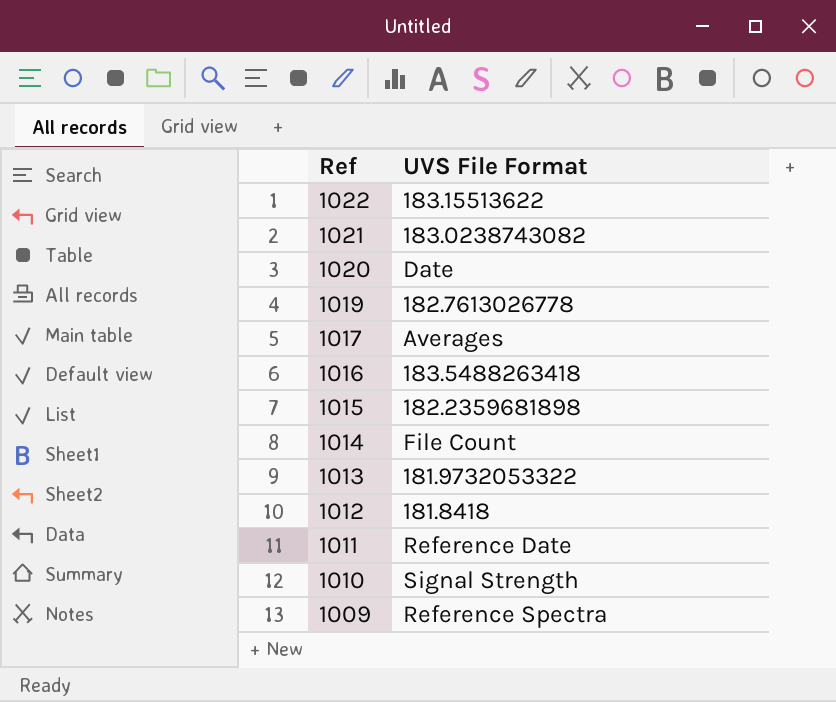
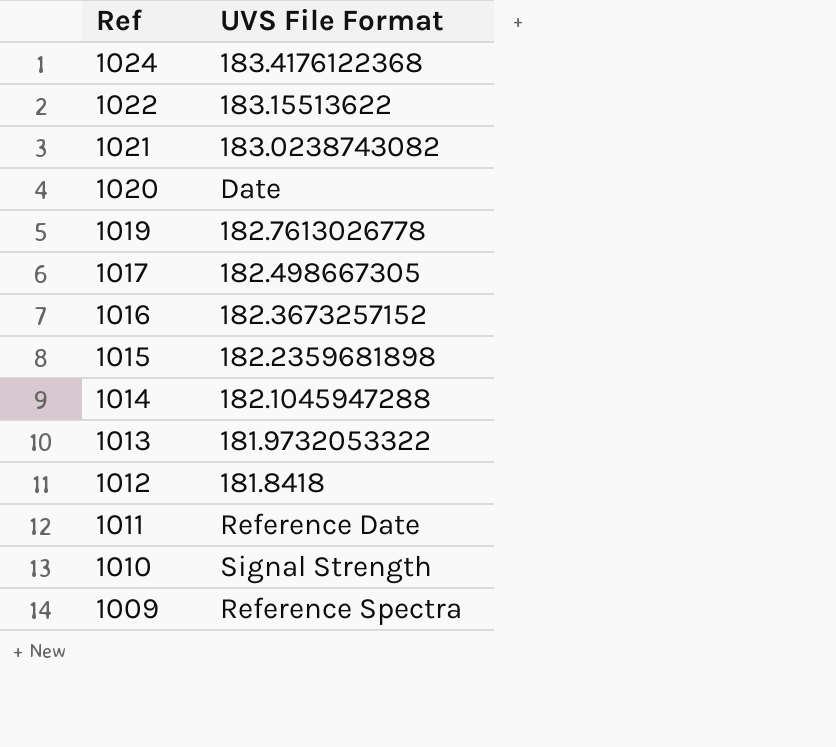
row 1024: none -> 183.4176122368
1017 | UVS File Format: Averages -> 182.498667305
1016 | UVS File Format: 183.5488263418 -> 182.3673257152
1014 | UVS File Format: File Count -> 182.1045947288

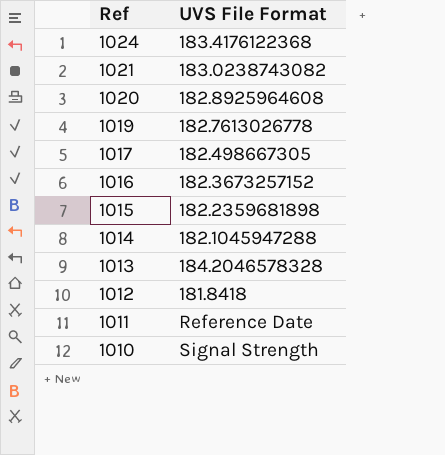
row 1022: 183.15513622 -> none
row 1009: Reference Spectra -> none
1020 | UVS File Format: Date -> 182.8925964608
1013 | UVS File Format: 181.9732053322 -> 184.2046578328

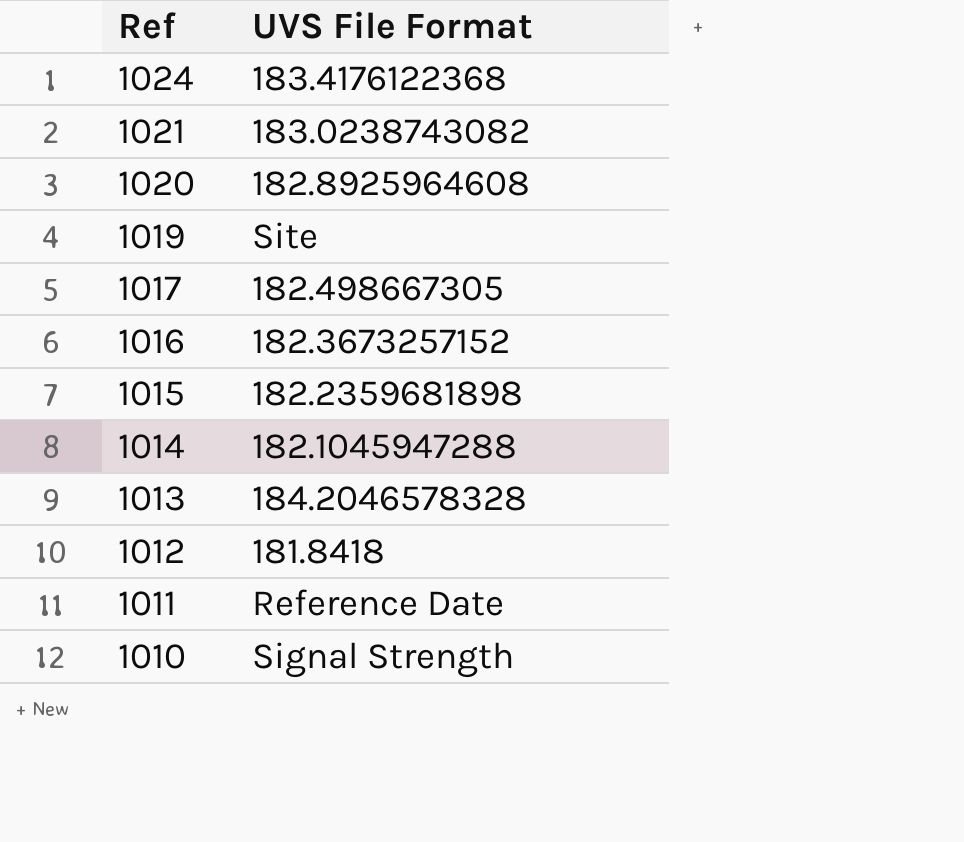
1019 | UVS File Format: 182.7613026778 -> Site

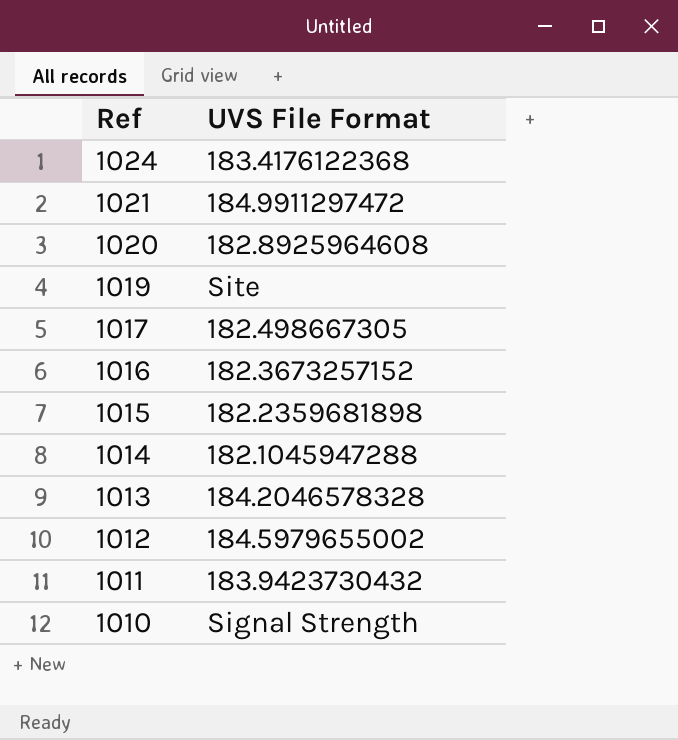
1021 | UVS File Format: 183.0238743082 -> 184.9911297472
1012 | UVS File Format: 181.8418 -> 184.5979655002
1011 | UVS File Format: Reference Date -> 183.9423730432

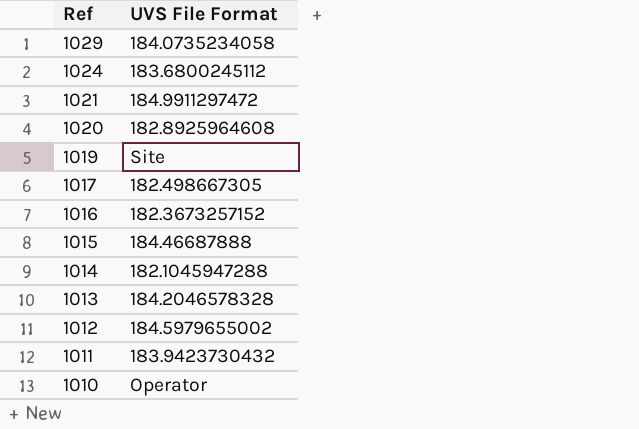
row 1029: none -> 184.0735234058
1024 | UVS File Format: 183.4176122368 -> 183.6800245112
1015 | UVS File Format: 182.2359681898 -> 184.46687888
1010 | UVS File Format: Signal Strength -> Operator

